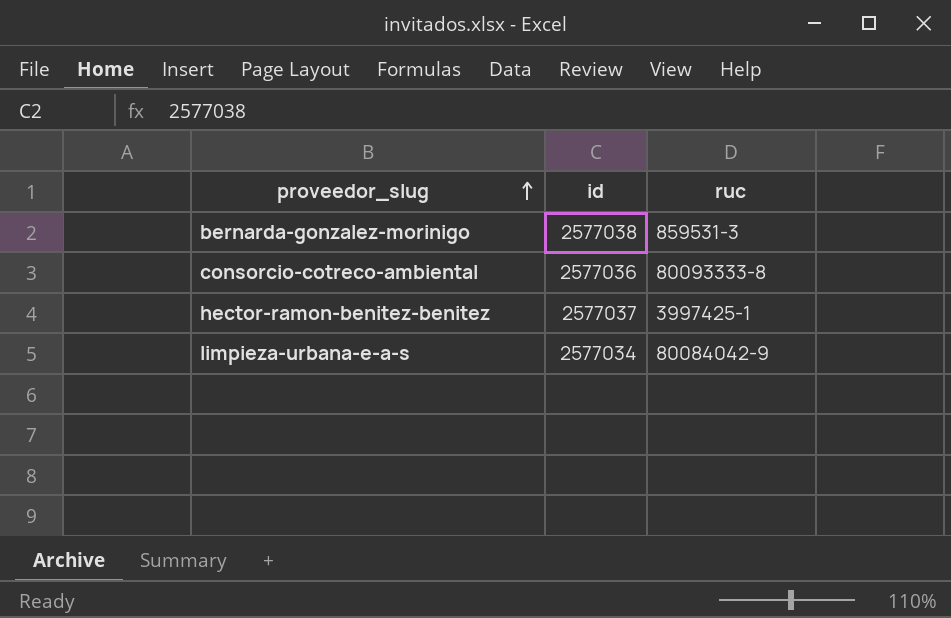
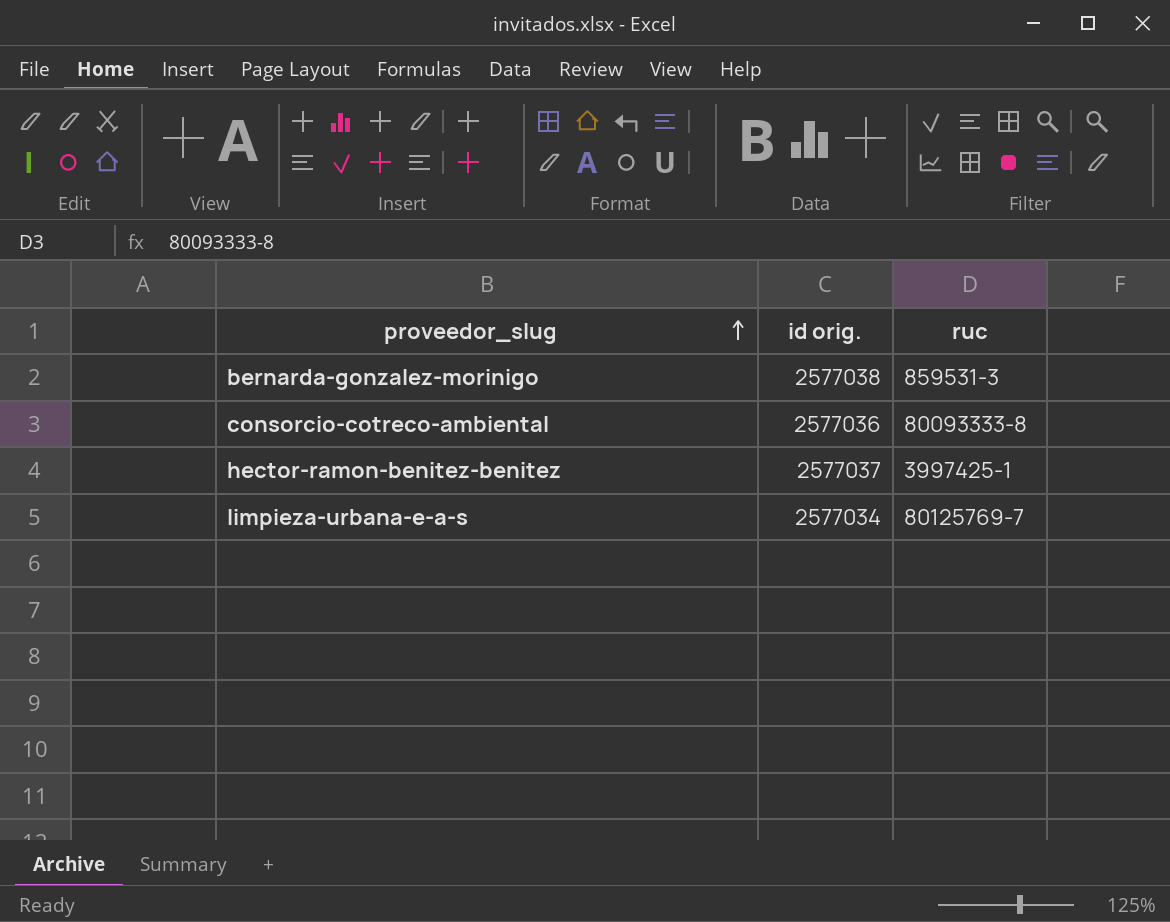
column name: id -> id orig.
limpieza-urbana-e-a-s | ruc: 80084042-9 -> 80125769-7

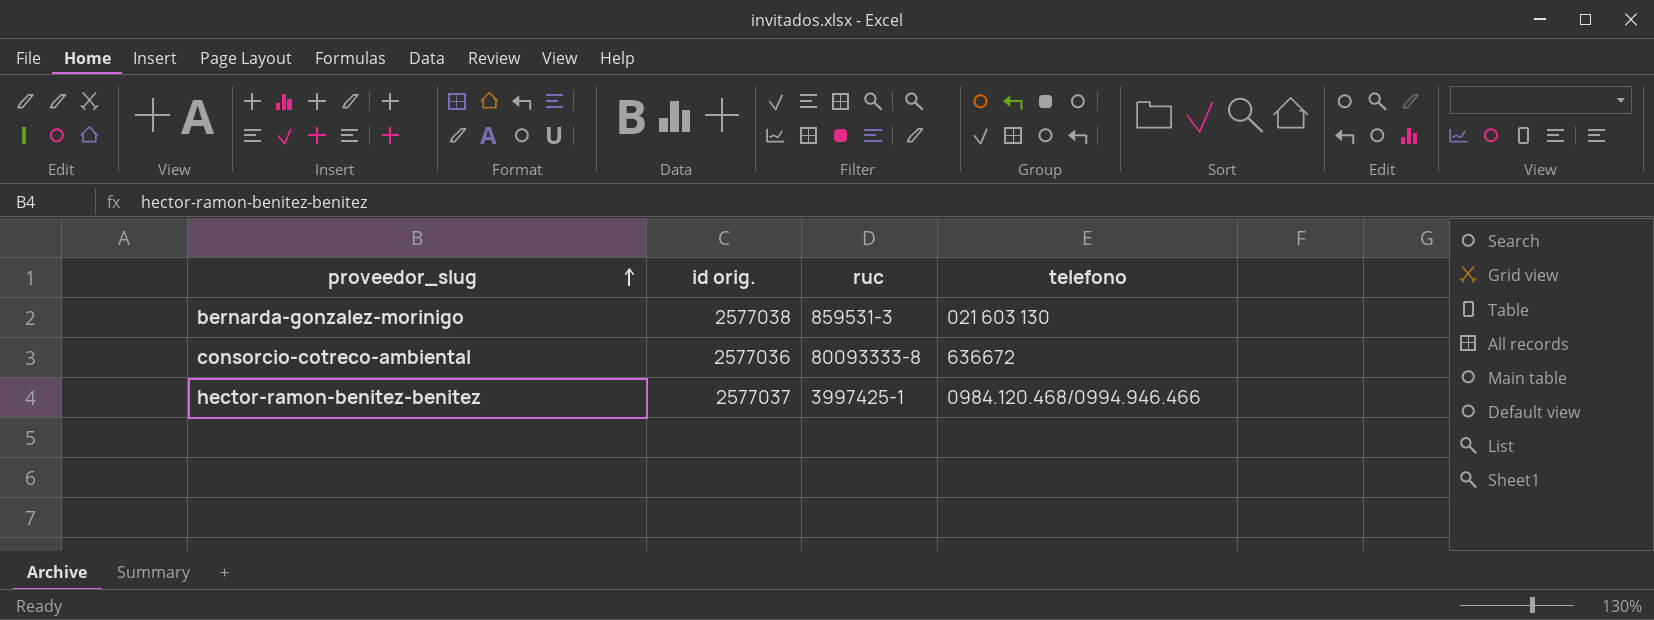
column telefono | position: none -> 4
row limpieza-urbana-e-a-s: 2577034 | 80125769-7 -> none

